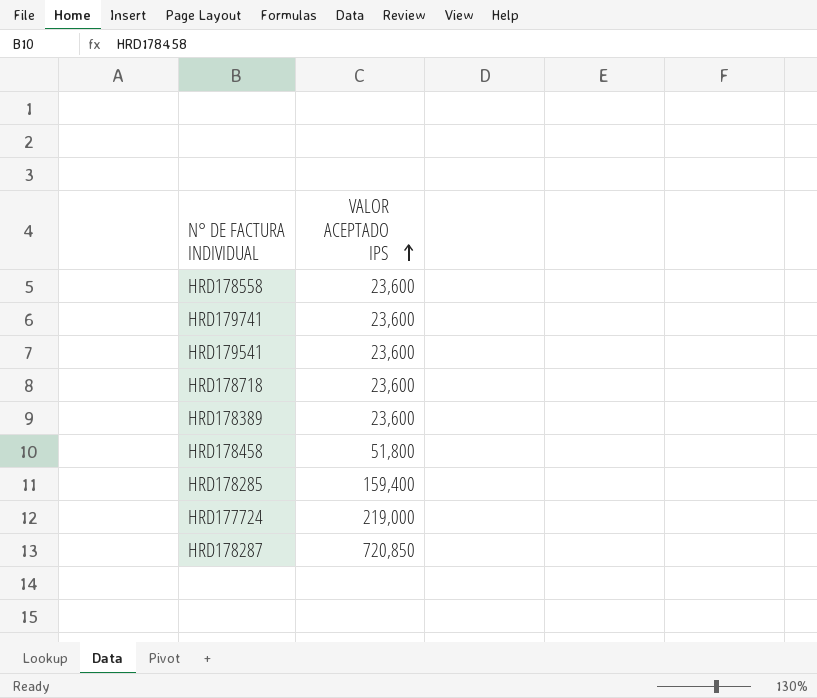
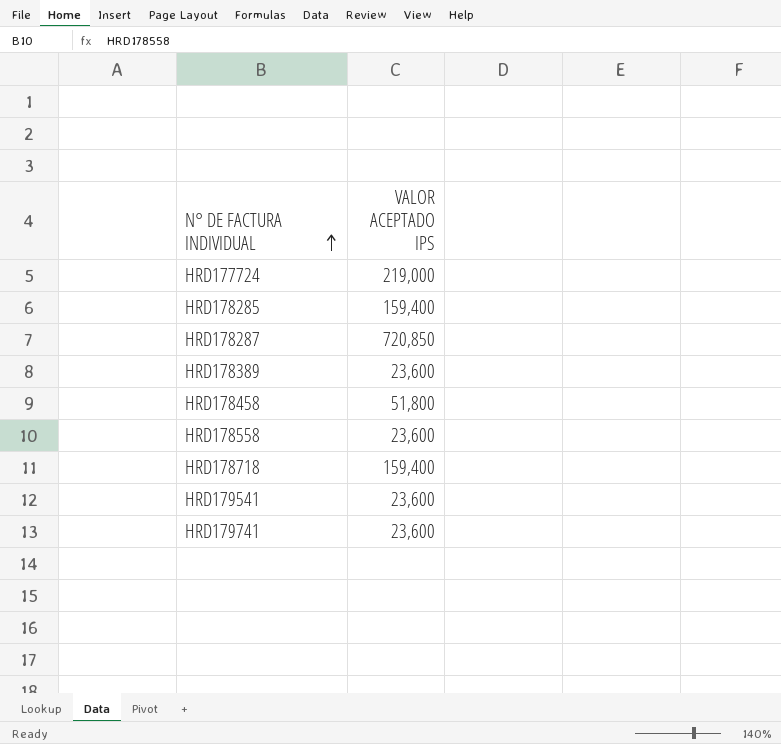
row order: VALOR ACEPTADO IPS ascending -> N° DE FACTURA INDIVIDUAL ascending
HRD178718 | VALOR ACEPTADO IPS: 23,600 -> 159,400

